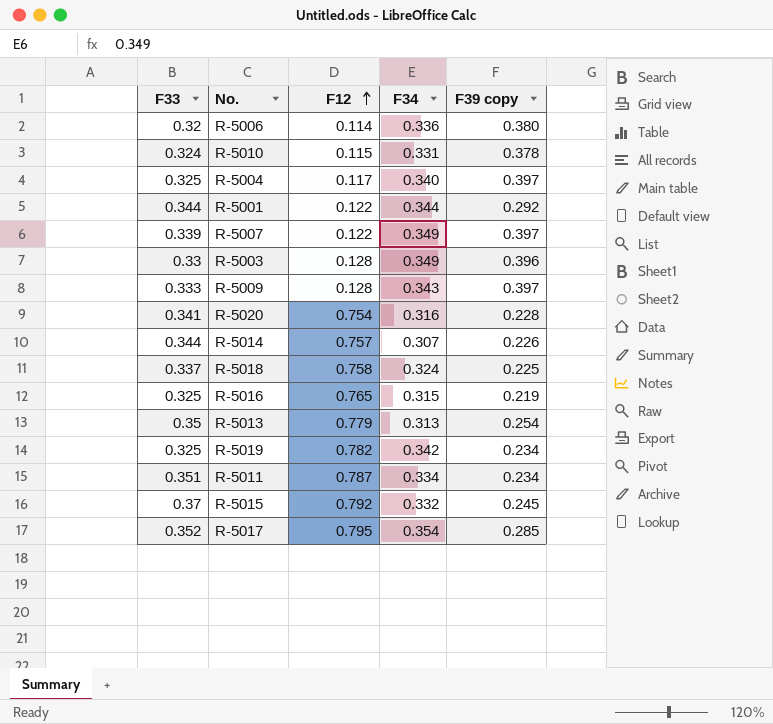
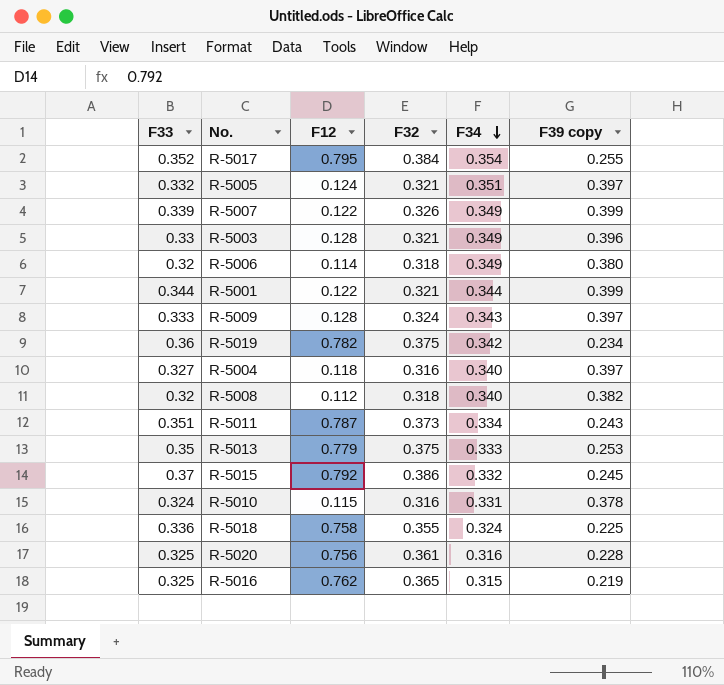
row order: F12 ascending -> F34 descending
column F32 | position: none -> 4
row R-5014: 0.344 | 0.757 | 0.307 | 0.226 -> none
R-5017 | F39 copy: 0.285 -> 0.255
row R-5005: none -> 0.332 | 0.124 | 0.321 | 0.351 | 0.397
R-5007 | F39 copy: 0.397 -> 0.399
R-5006 | F34: 0.336 -> 0.349
R-5001 | F39 copy: 0.292 -> 0.399
R-5019 | F33: 0.325 -> 0.36
R-5004 | F33: 0.325 -> 0.327
R-5004 | F12: 0.117 -> 0.118
row R-5008: none -> 0.32 | 0.112 | 0.318 | 0.340 | 0.382
R-5011 | F39 copy: 0.234 -> 0.243
R-5013 | F34: 0.313 -> 0.333
R-5013 | F39 copy: 0.254 -> 0.253
R-5018 | F33: 0.337 -> 0.336
R-5020 | F33: 0.341 -> 0.325
R-5020 | F12: 0.754 -> 0.756
R-5016 | F12: 0.765 -> 0.762

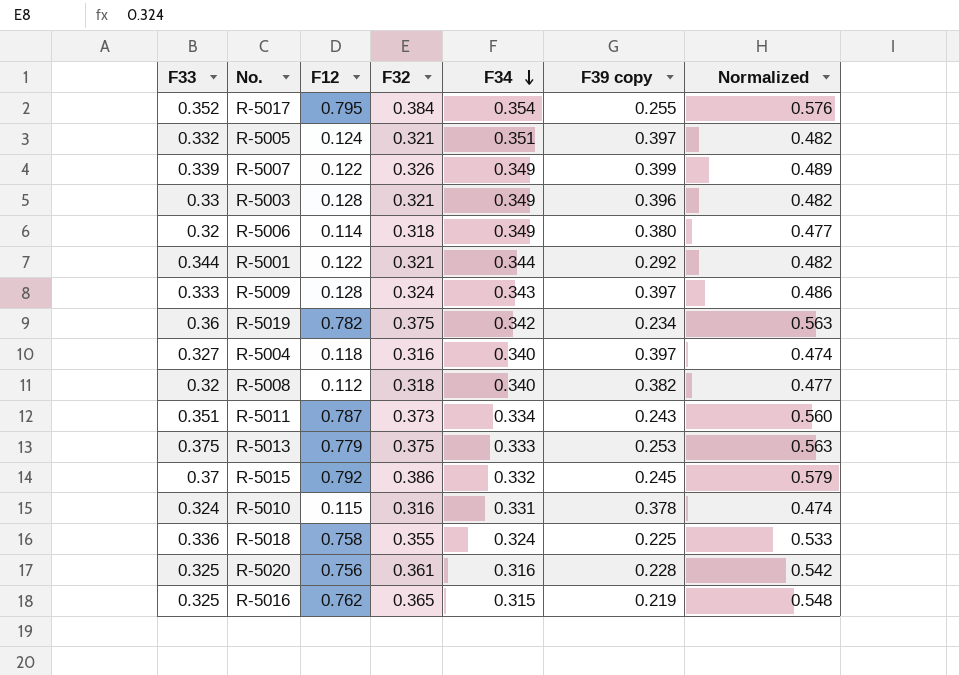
column Normalized | formula: none -> [F32] * 1.5
R-5001 | F39 copy: 0.399 -> 0.292
R-5013 | F33: 0.35 -> 0.375

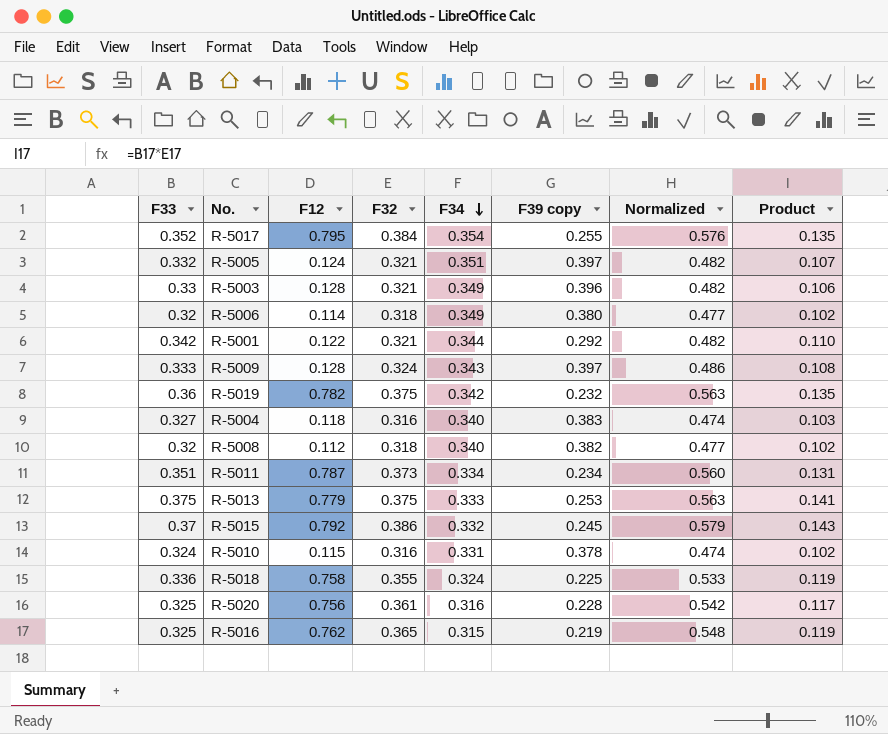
column Product | formula: none -> [F33] * [F32]
row R-5007: 0.339 | 0.122 | 0.326 | 0.349 | 0.399 | 0.489 -> none
R-5001 | F33: 0.344 -> 0.342
R-5019 | F39 copy: 0.234 -> 0.232
R-5004 | F39 copy: 0.397 -> 0.383
R-5011 | F39 copy: 0.243 -> 0.234

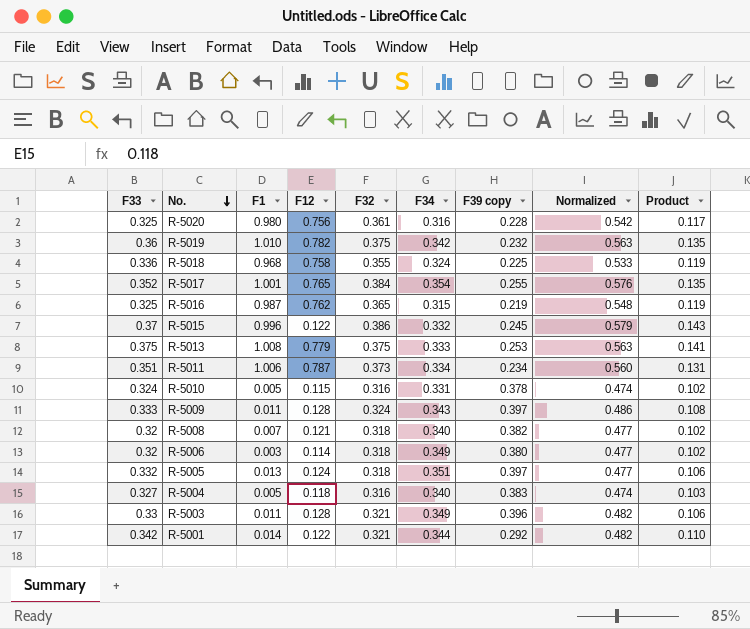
row order: F34 descending -> No. descending
column F1 | position: none -> 3
R-5017 | F12: 0.795 -> 0.765
R-5015 | F12: 0.792 -> 0.122
R-5008 | F12: 0.112 -> 0.121
R-5005 | F32: 0.321 -> 0.318
R-5005 | Normalized: 0.482 -> 0.477
R-5005 | Product: 0.107 -> 0.106

